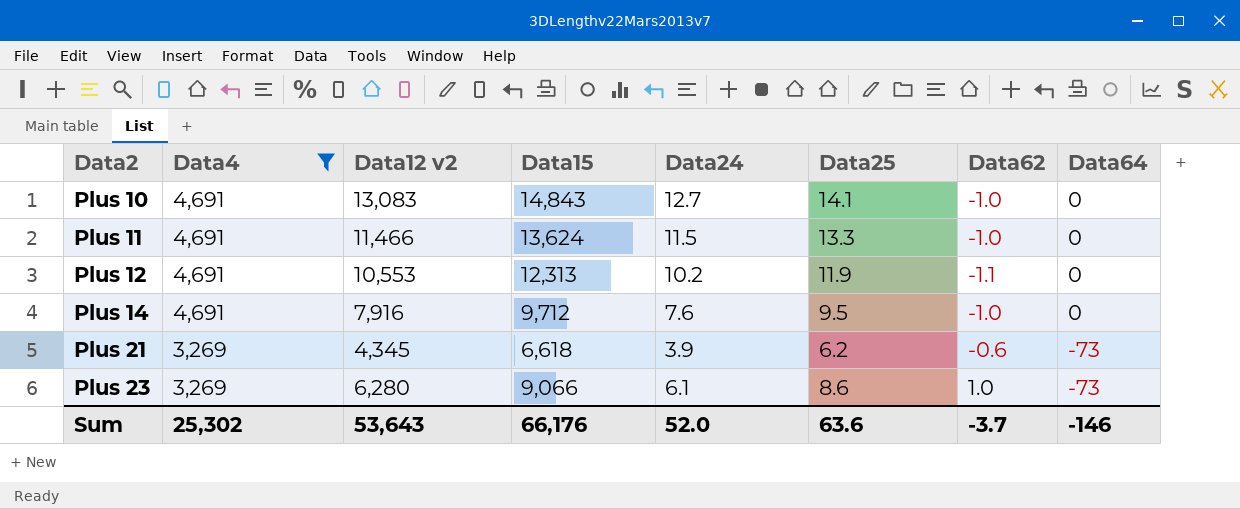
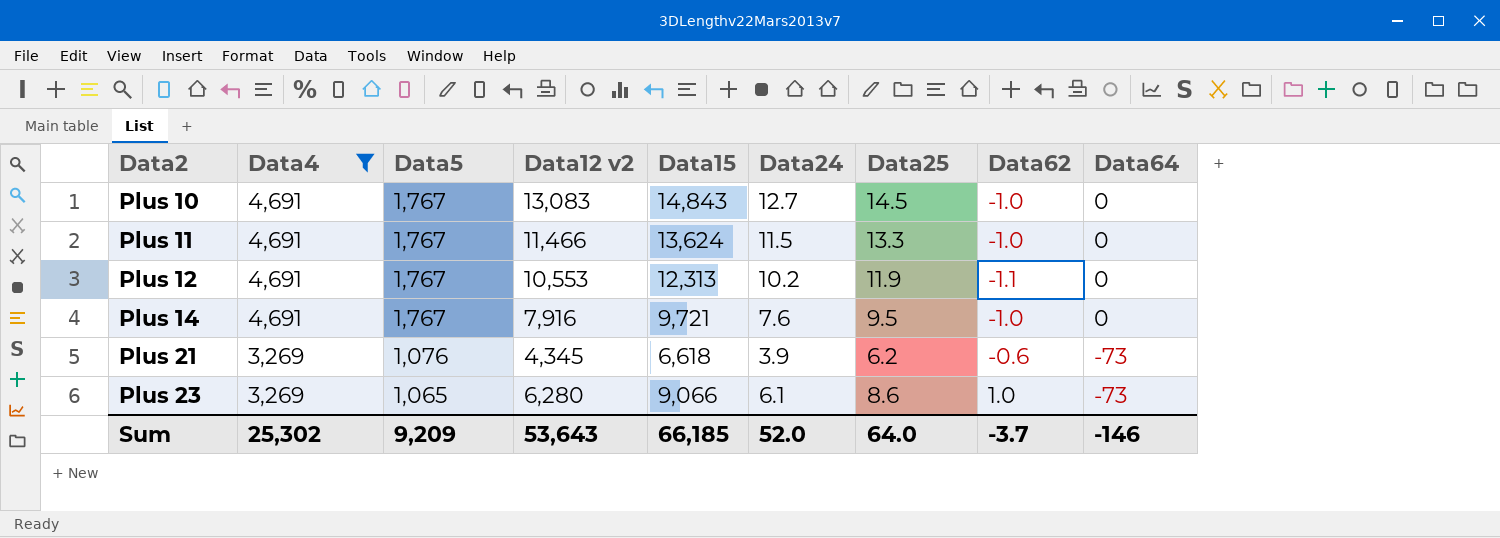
column Data5 | position: none -> 3
Plus 10 | Data25: 14.1 -> 14.5
Plus 14 | Data15: 9,712 -> 9,721
Sum | Data15: 66,176 -> 66,185
Sum | Data25: 63.6 -> 64.0

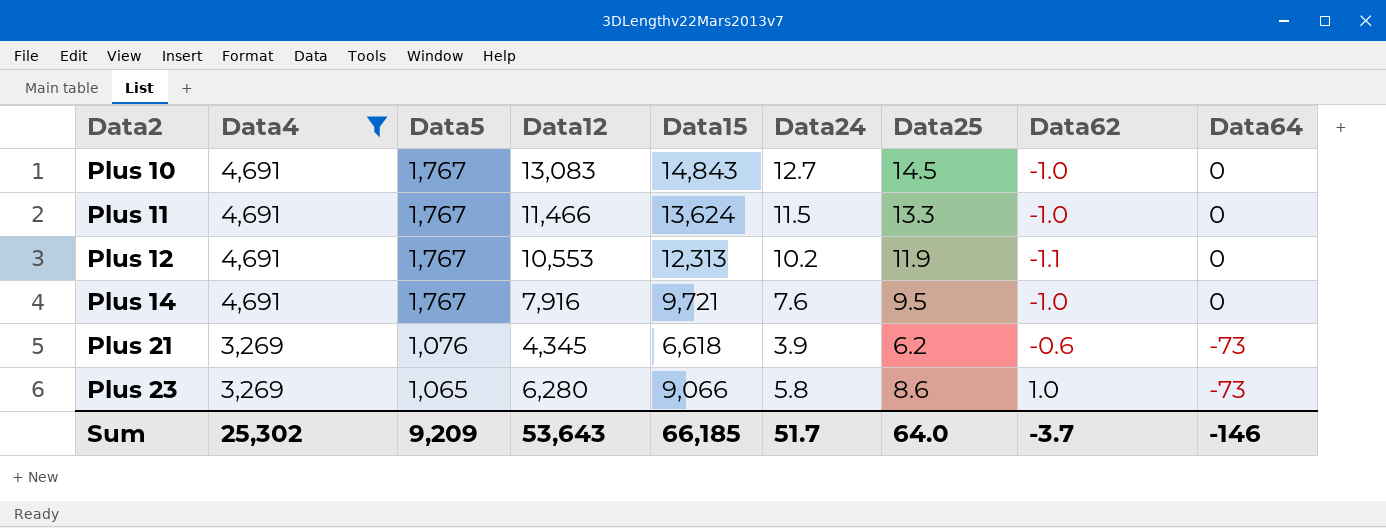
column name: Data12 v2 -> Data12
Plus 23 | Data24: 6.1 -> 5.8
Sum | Data24: 52.0 -> 51.7

